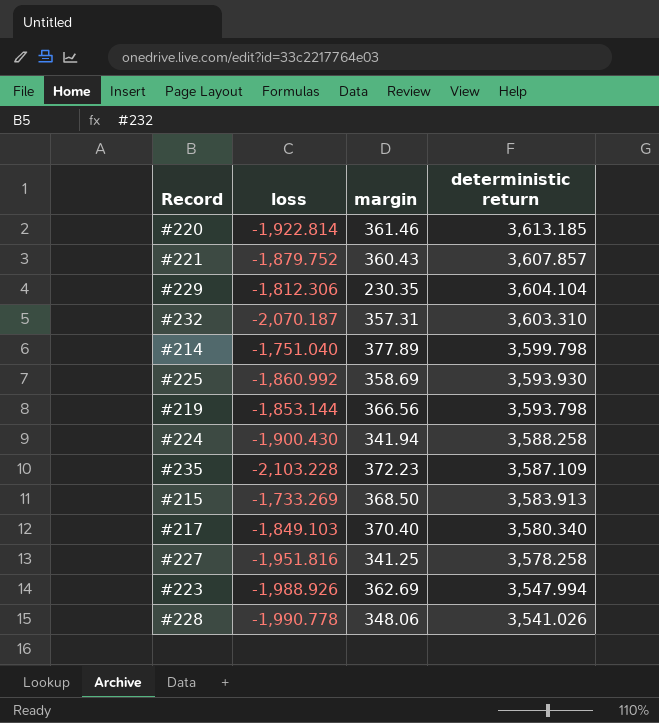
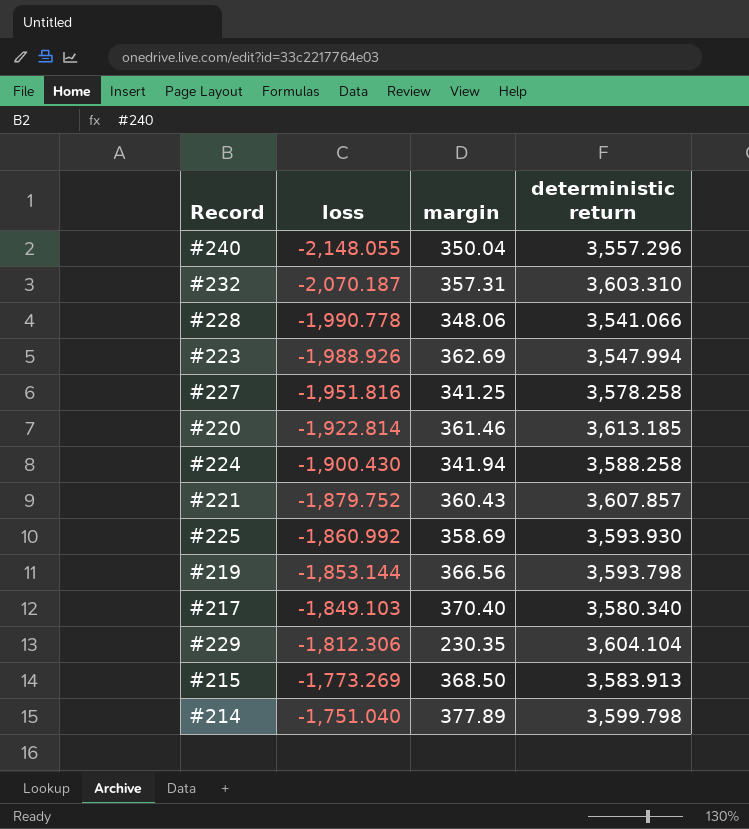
row order: deterministic return descending -> loss ascending
row #235: -2,103.228 | 372.23 | 3,587.109 -> none
row #240: none -> -2,148.055 | 350.04 | 3,557.296
#228 | deterministic return: 3,541.026 -> 3,541.066
#215 | loss: -1,733.269 -> -1,773.269

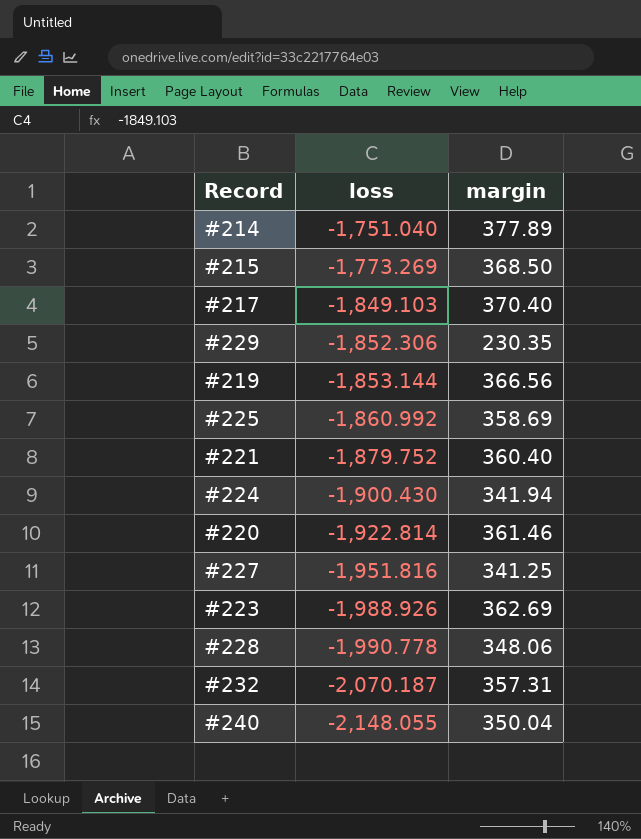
row order: loss ascending -> loss descending
column deterministic return | position: 4 -> none
#229 | loss: -1,812.306 -> -1,852.306
#221 | margin: 360.43 -> 360.40

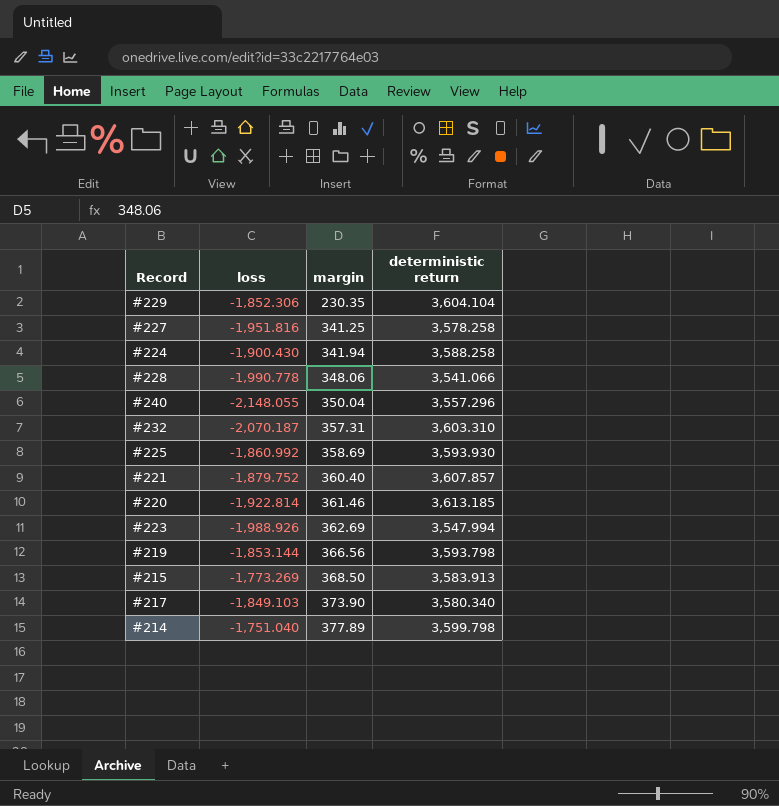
row order: loss descending -> margin ascending
column deterministic return | position: none -> 4
#217 | margin: 370.40 -> 373.90

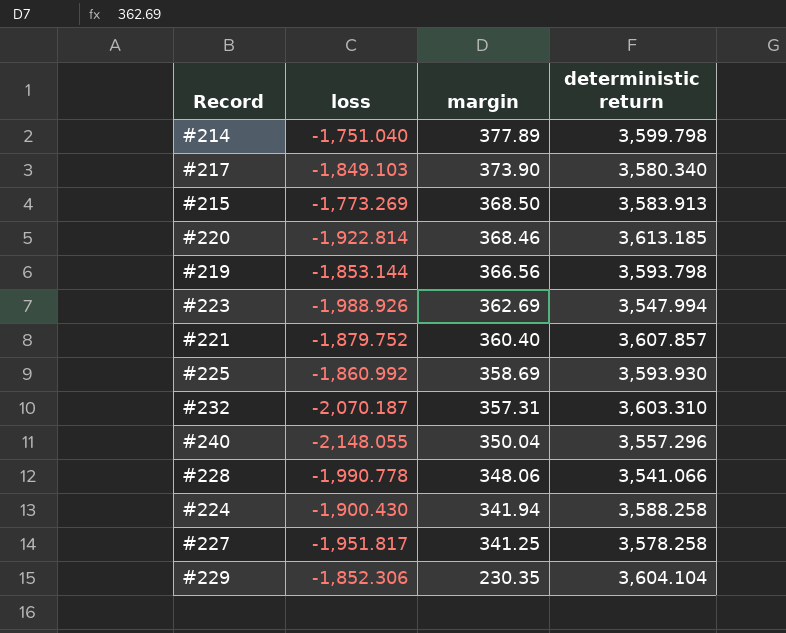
row order: margin ascending -> margin descending
#220 | margin: 361.46 -> 368.46
#227 | loss: -1,951.816 -> -1,951.817

